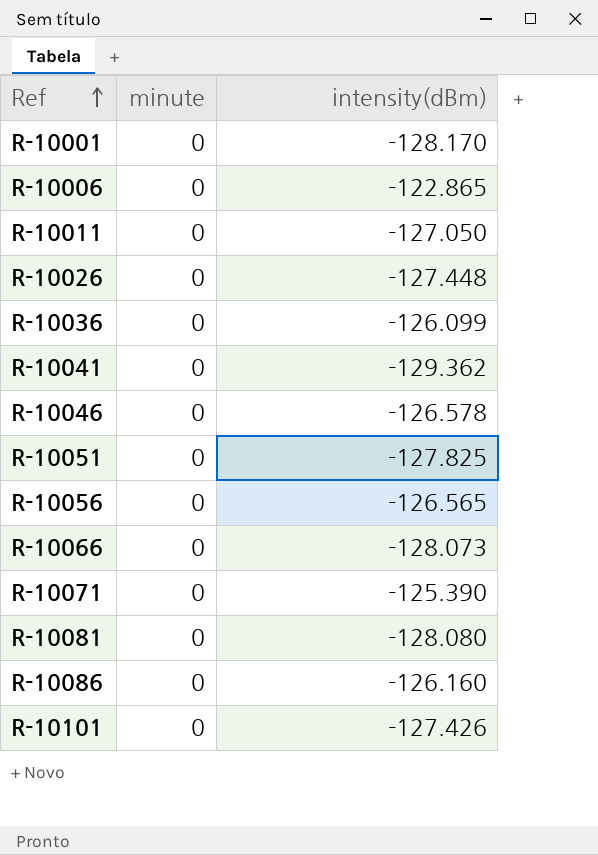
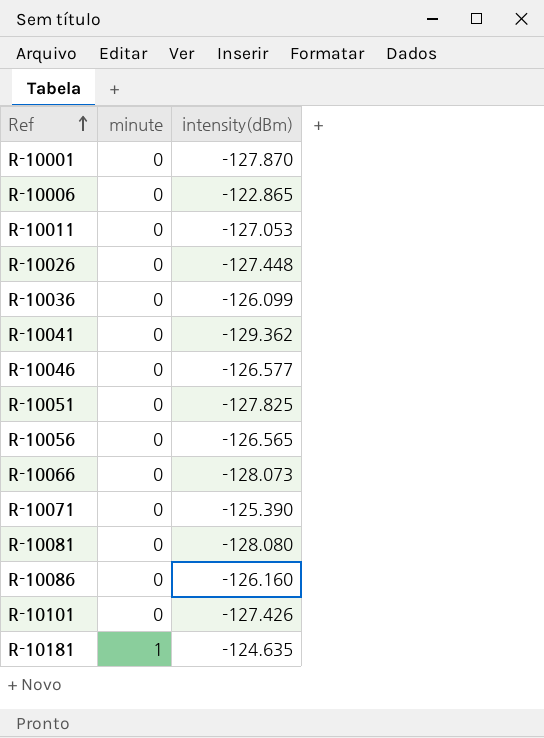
R-10001 | intensity(dBm): -128.170 -> -127.870
R-10011 | intensity(dBm): -127.050 -> -127.053
R-10046 | intensity(dBm): -126.578 -> -126.577
row R-10181: none -> 1 | -124.635

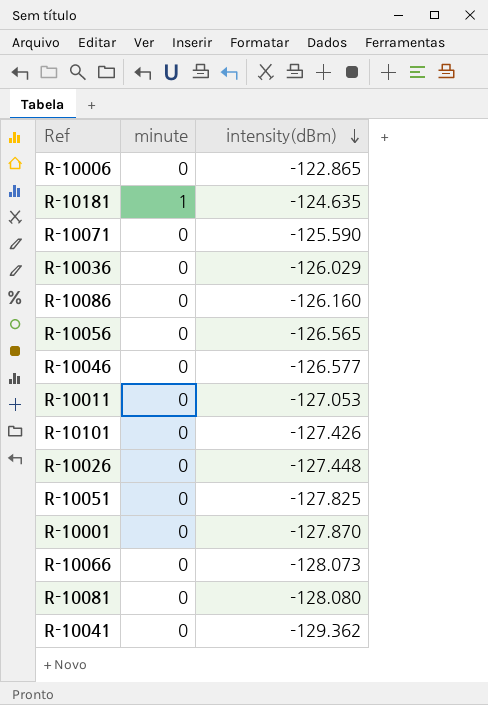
row order: Ref ascending -> intensity(dBm) descending
R-10071 | intensity(dBm): -125.390 -> -125.590
R-10036 | intensity(dBm): -126.099 -> -126.029

